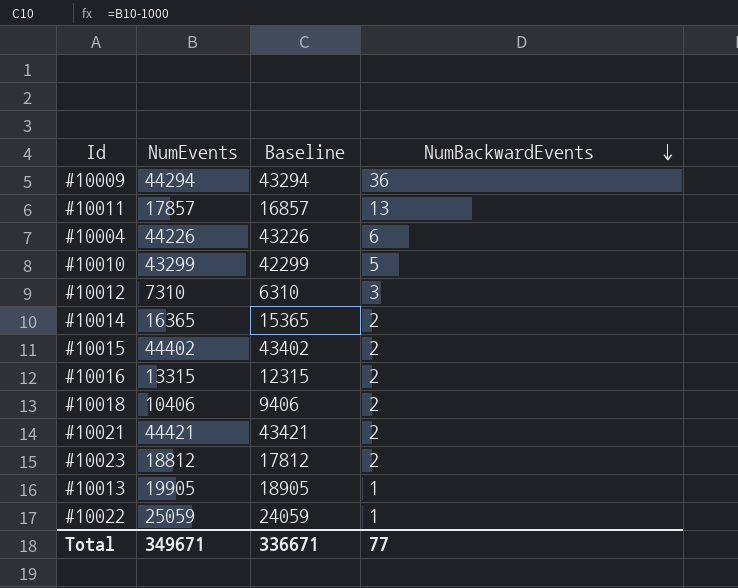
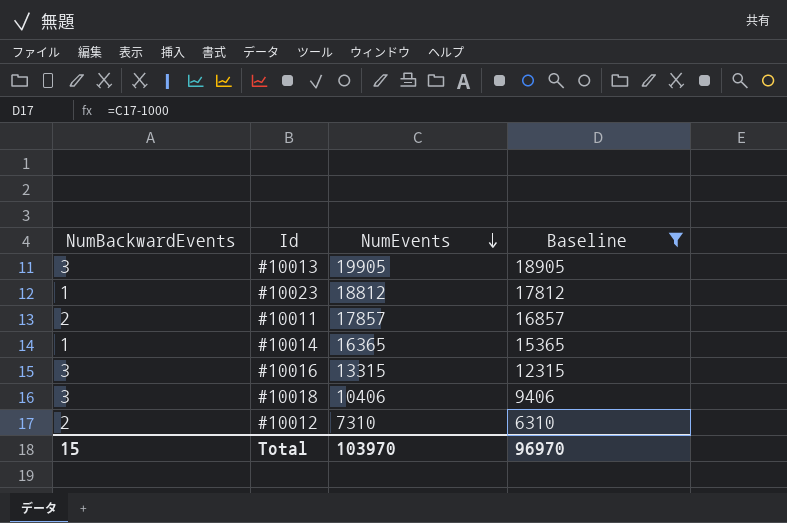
filter: none -> Baseline <= 18905
row order: NumBackwardEvents descending -> NumEvents descending
column NumBackwardEvents | position: 4 -> 1
#10013 | NumBackwardEvents: 1 -> 3
#10023 | NumBackwardEvents: 2 -> 1
#10011 | NumBackwardEvents: 13 -> 2
#10014 | NumBackwardEvents: 2 -> 1
#10016 | NumBackwardEvents: 2 -> 3
#10018 | NumBackwardEvents: 2 -> 3
#10012 | NumBackwardEvents: 3 -> 2
Total | NumBackwardEvents: 77 -> 15
Total | NumEvents: 349671 -> 103970
Total | Baseline: 336671 -> 96970

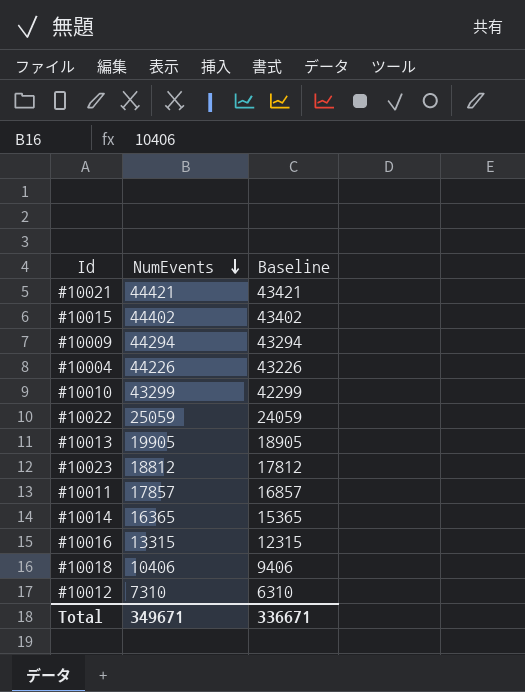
filter: Baseline <= 18905 -> none
column NumBackwardEvents | position: 1 -> none
Total | NumEvents: 103970 -> 349671
Total | Baseline: 96970 -> 336671

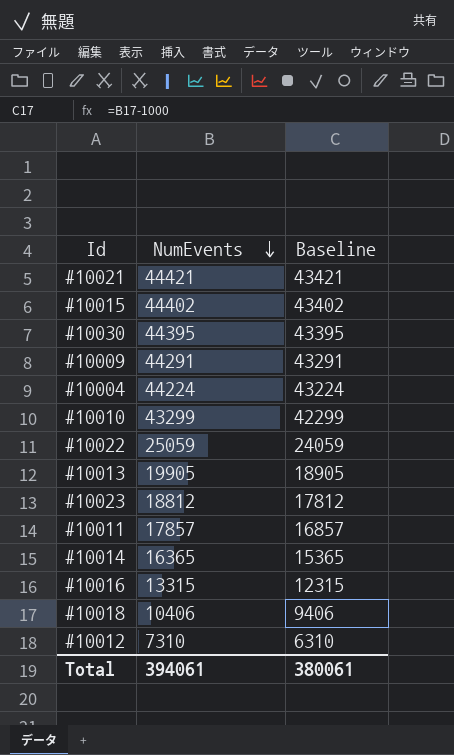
row #10030: none -> 44395 | 43395
#10009 | NumEvents: 44294 -> 44291
#10009 | Baseline: 43294 -> 43291
#10004 | NumEvents: 44226 -> 44224
#10004 | Baseline: 43226 -> 43224
Total | NumEvents: 349671 -> 394061
Total | Baseline: 336671 -> 380061

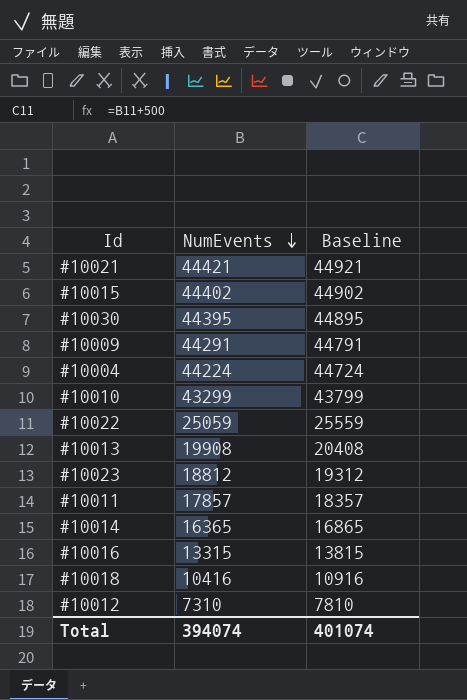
column Baseline | formula: [NumEvents] - 1000 -> [NumEvents] + 500
#10013 | NumEvents: 19905 -> 19908
#10018 | NumEvents: 10406 -> 10416
Total | NumEvents: 394061 -> 394074
Total | Baseline: 380061 -> 401074

